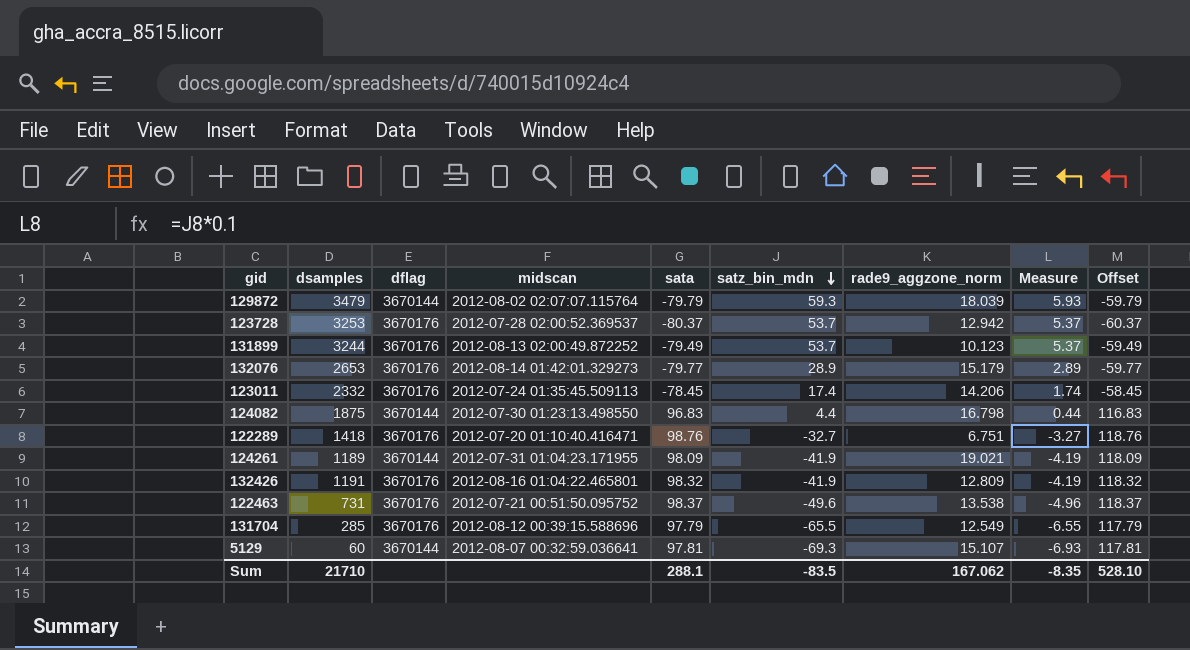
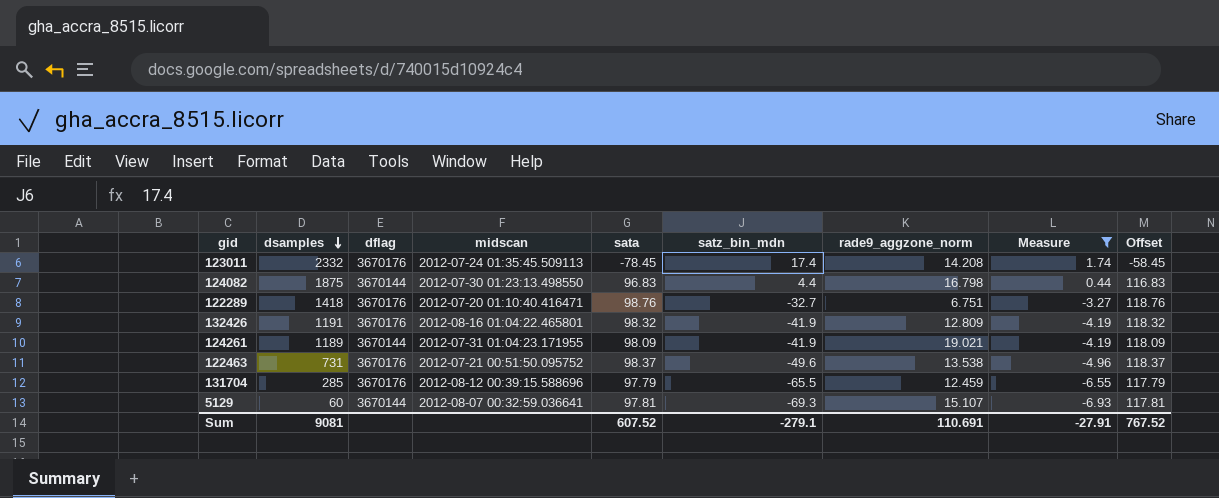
filter: none -> Measure <= 1.74
row order: satz_bin_mdn descending -> dsamples descending
123011 | rade9_aggzone_norm: 14.206 -> 14.208
131704 | rade9_aggzone_norm: 12.549 -> 12.459
Sum | dsamples: 21710 -> 9081
Sum | sata: 288.1 -> 607.52
Sum | satz_bin_mdn: -83.5 -> -279.1
Sum | rade9_aggzone_norm: 167.062 -> 110.691
Sum | Measure: -8.35 -> -27.91
Sum | Offset: 528.10 -> 767.52

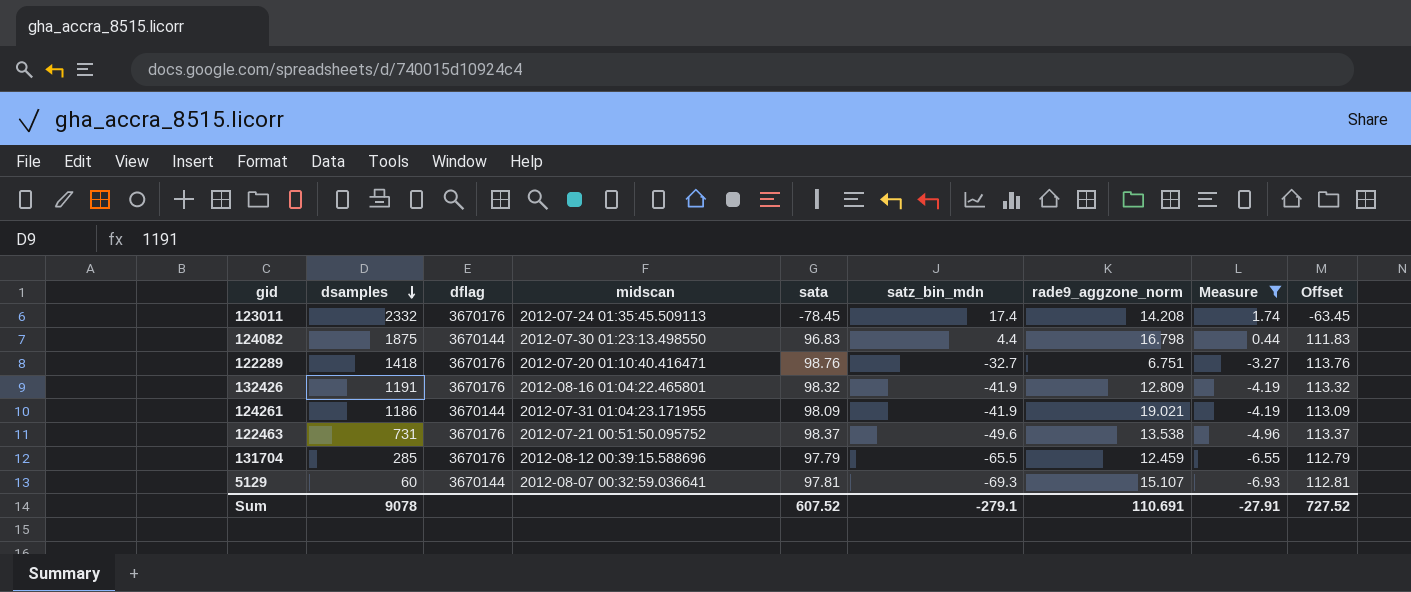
column Offset | formula: [sata] + 20 -> [sata] + 15
124261 | dsamples: 1189 -> 1186
Sum | dsamples: 9081 -> 9078
Sum | Offset: 767.52 -> 727.52

